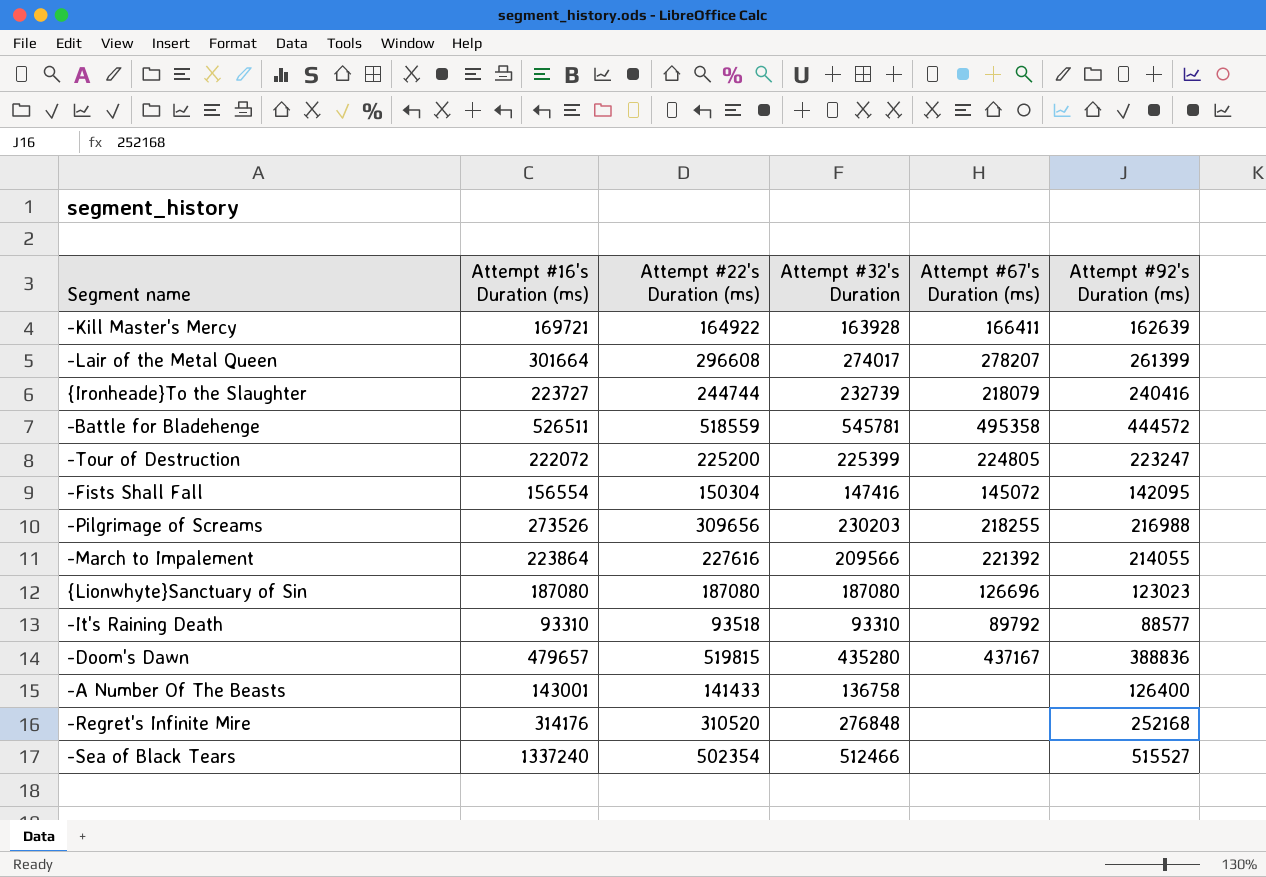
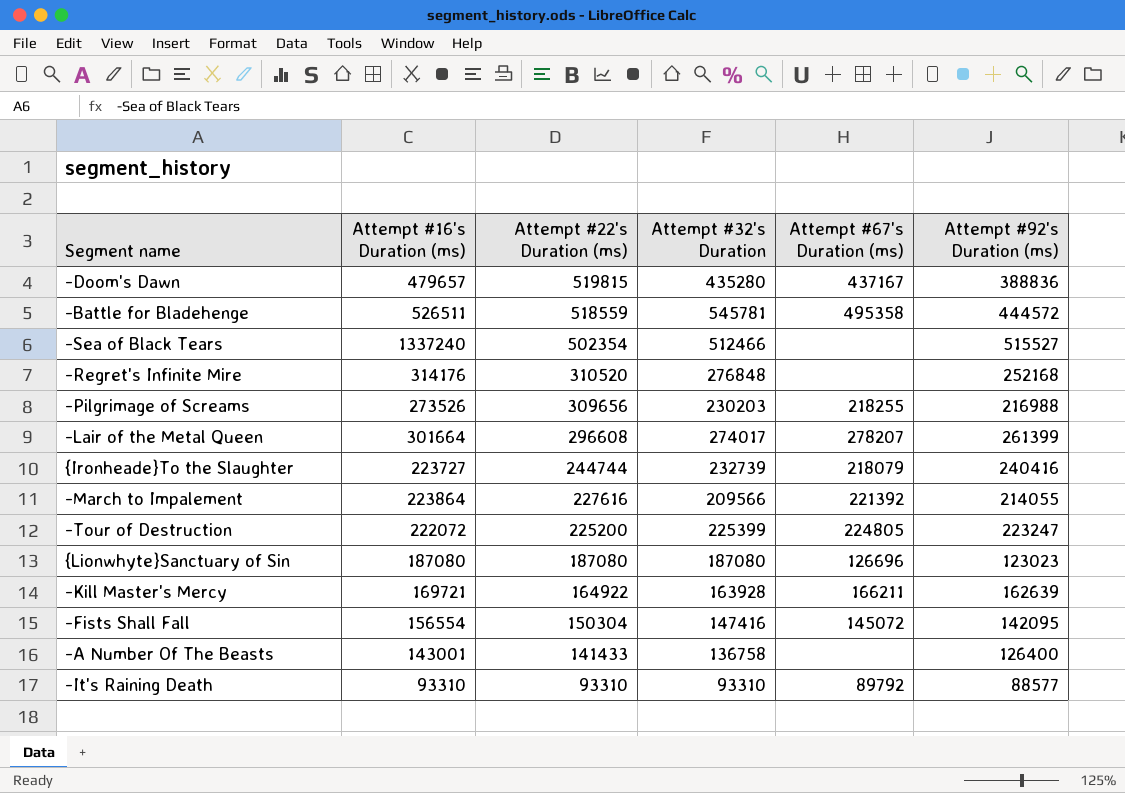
row order: none -> Attempt #22's Duration (ms) descending
-Kill Master's Mercy | Attempt #67's Duration (ms): 166411 -> 166211
-It's Raining Death | Attempt #22's Duration (ms): 93518 -> 93310

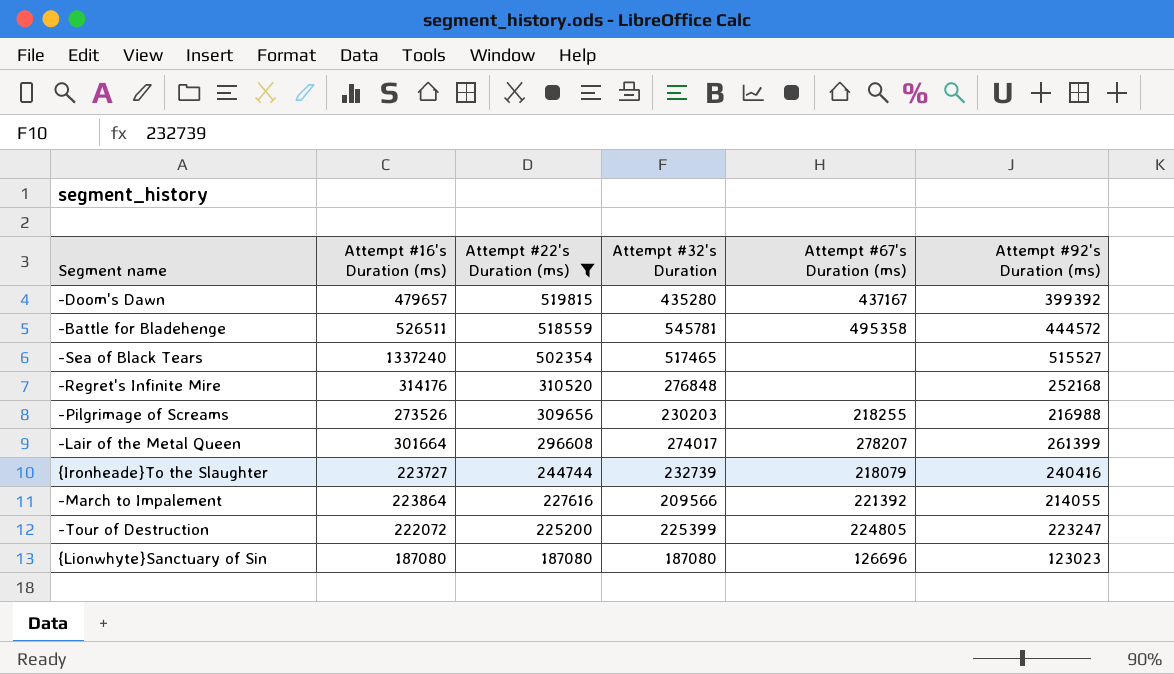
filter: none -> Attempt #22's Duration (ms) >= 187080
-Doom's Dawn | Attempt #92's Duration (ms): 388836 -> 399392
-Sea of Black Tears | Attempt #32's Duration: 512466 -> 517465

